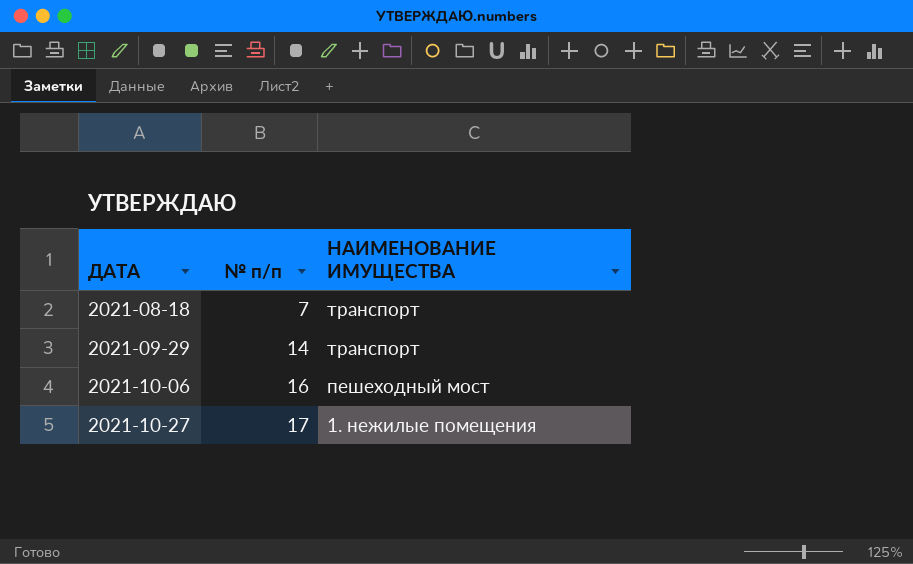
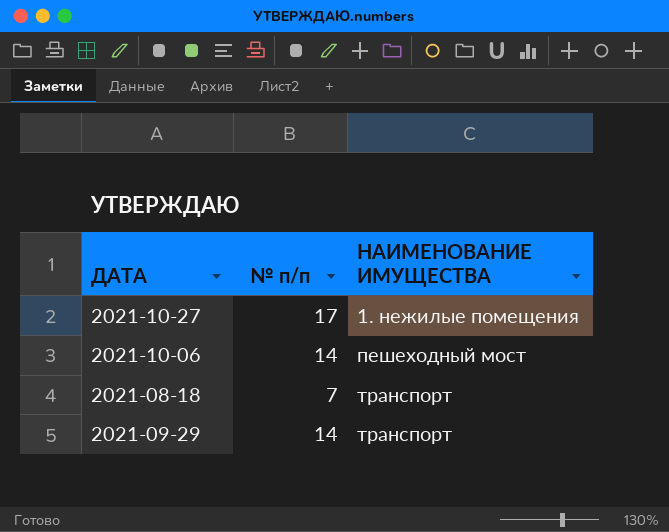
row order: ДАТА ascending -> НАИМЕНОВАНИЕ ИМУЩЕСТВА ascending
2021-10-06 | № п/п: 16 -> 14

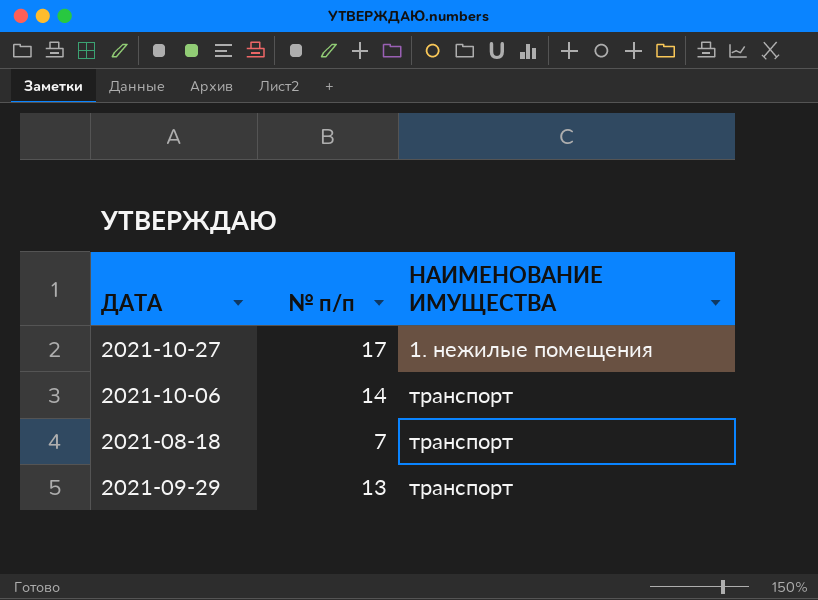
2021-10-06 | НАИМЕНОВАНИЕ ИМУЩЕСТВА: пешеходный мост -> транспорт
2021-09-29 | № п/п: 14 -> 13

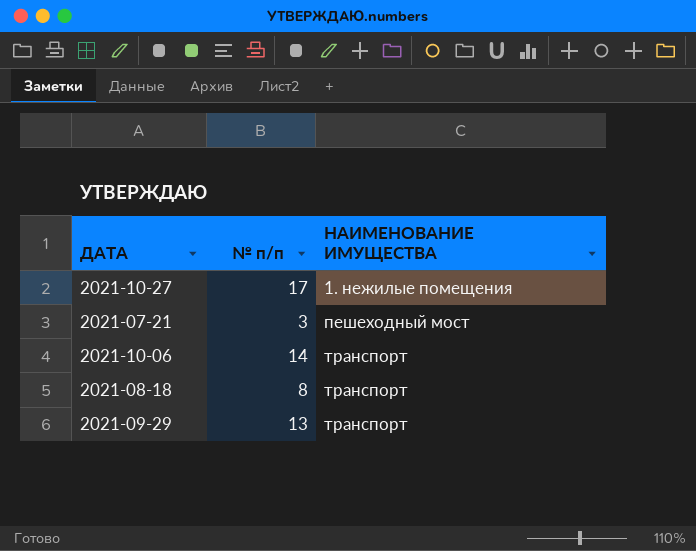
row 2021-07-21: none -> 3 | пешеходный мост
2021-08-18 | № п/п: 7 -> 8

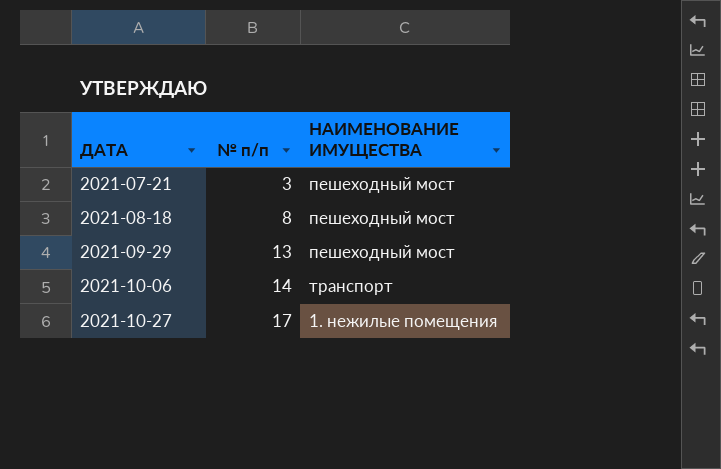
row order: НАИМЕНОВАНИЕ ИМУЩЕСТВА ascending -> ДАТА ascending
2021-08-18 | НАИМЕНОВАНИЕ ИМУЩЕСТВА: транспорт -> пешеходный мост
2021-09-29 | НАИМЕНОВАНИЕ ИМУЩЕСТВА: транспорт -> пешеходный мост

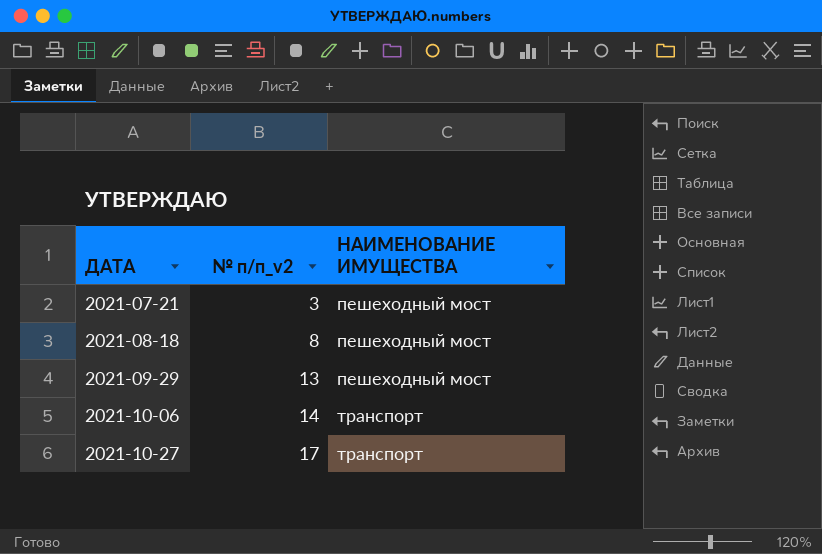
column name: № п/п -> № п/п_v2
2021-10-27 | НАИМЕНОВАНИЕ ИМУЩЕСТВА: 1. нежилые помещения -> транспорт

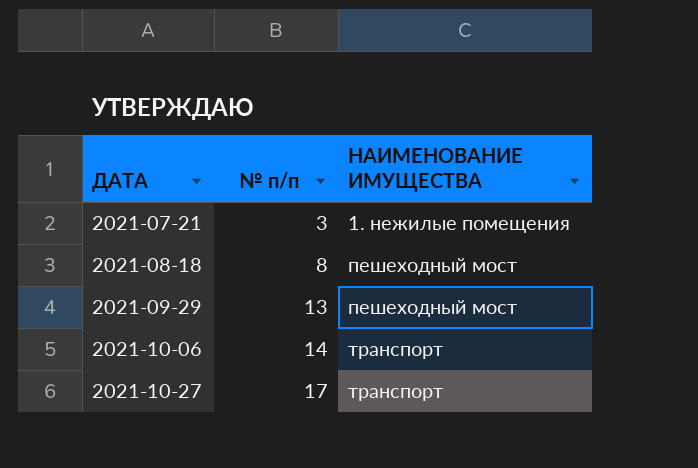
column name: № п/п_v2 -> № п/п
2021-07-21 | НАИМЕНОВАНИЕ ИМУЩЕСТВА: пешеходный мост -> 1. нежилые помещения

